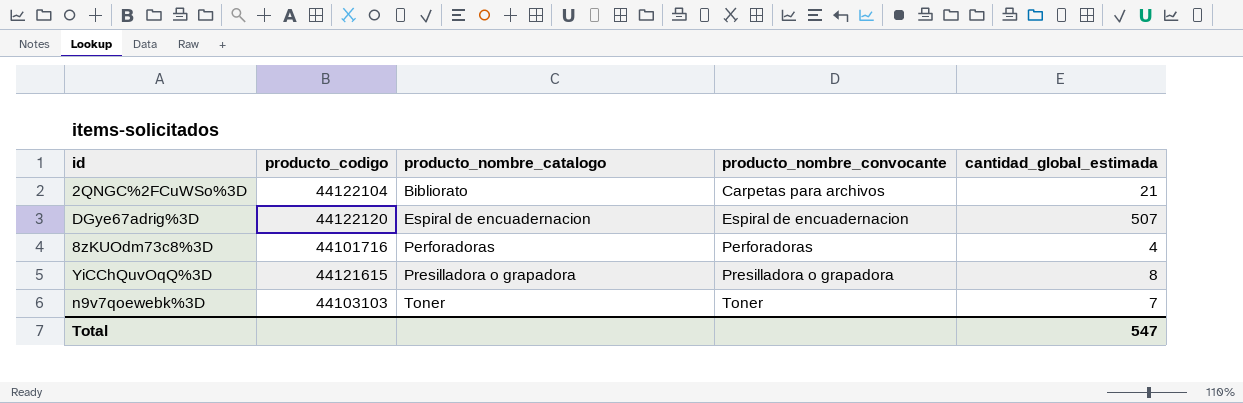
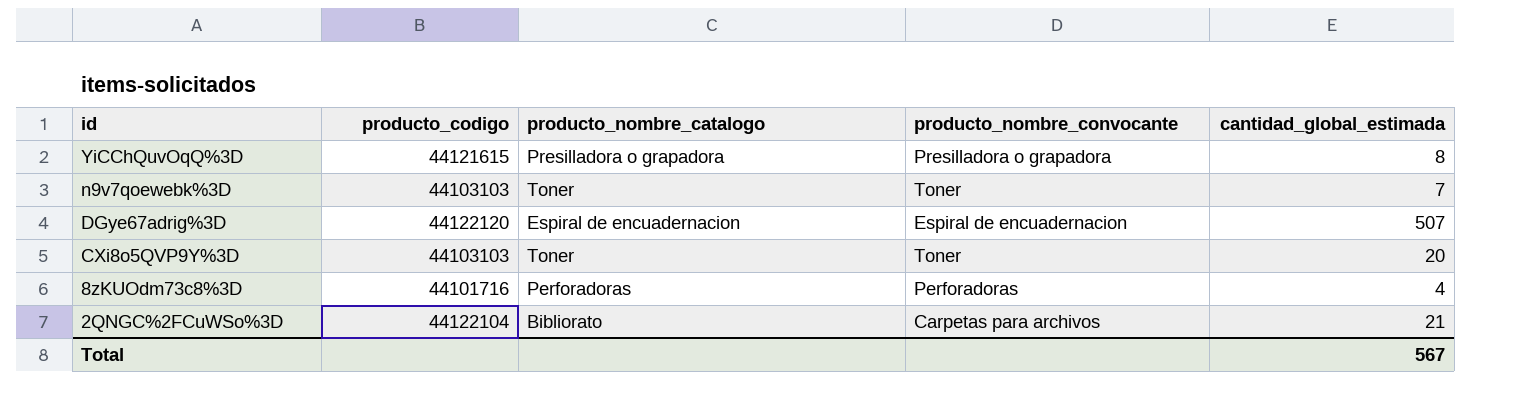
row order: producto_nombre_catalogo ascending -> id descending
row CXi8o5QVP9Y%3D: none -> 44103103 | Toner | Toner | 20
Total | cantidad_global_estimada: 547 -> 567

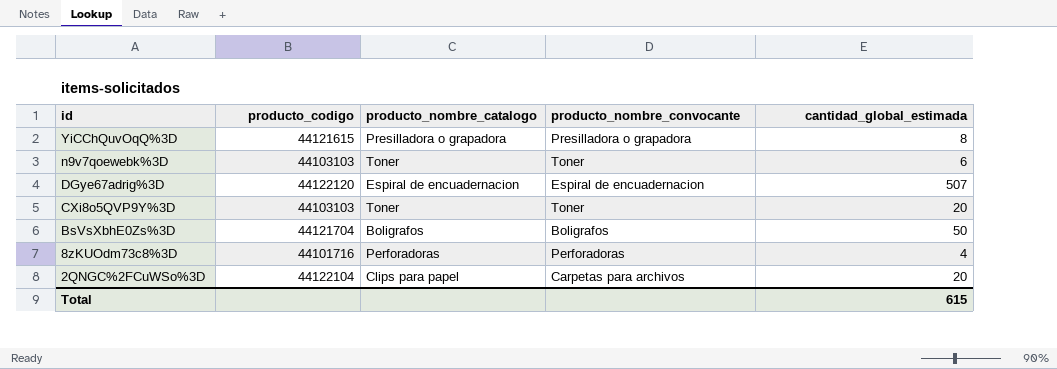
n9v7qoewebk%3D | cantidad_global_estimada: 7 -> 6
row BsVsXbhE0Zs%3D: none -> 44121704 | Boligrafos | Boligrafos | 50
2QNGC%2FCuWSo%3D | producto_nombre_catalogo: Bibliorato -> Clips para papel
2QNGC%2FCuWSo%3D | cantidad_global_estimada: 21 -> 20
Total | cantidad_global_estimada: 567 -> 615

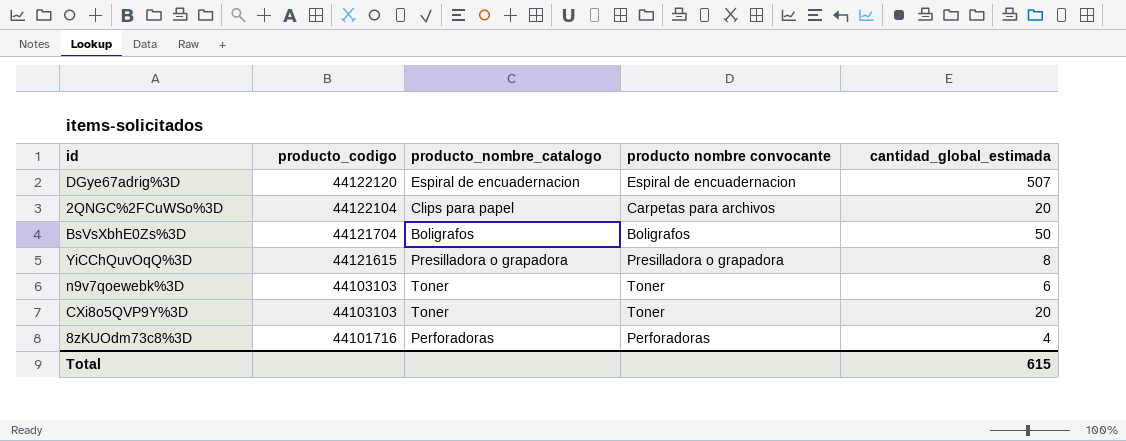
row order: id descending -> producto_codigo descending
column name: producto_nombre_convocante -> producto nombre convocante

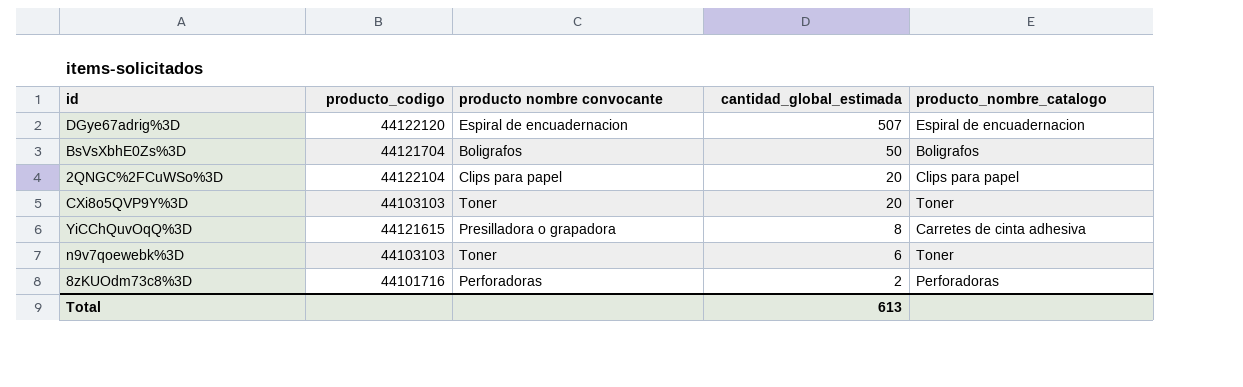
row order: producto_codigo descending -> cantidad_global_estimada descending
column producto_nombre_catalogo | position: 3 -> 5
2QNGC%2FCuWSo%3D | producto nombre convocante: Carpetas para archivos -> Clips para papel
YiCChQuvOqQ%3D | producto_nombre_catalogo: Presilladora o grapadora -> Carretes de cinta adhesiva
8zKUOdm73c8%3D | cantidad_global_estimada: 4 -> 2
Total | cantidad_global_estimada: 615 -> 613

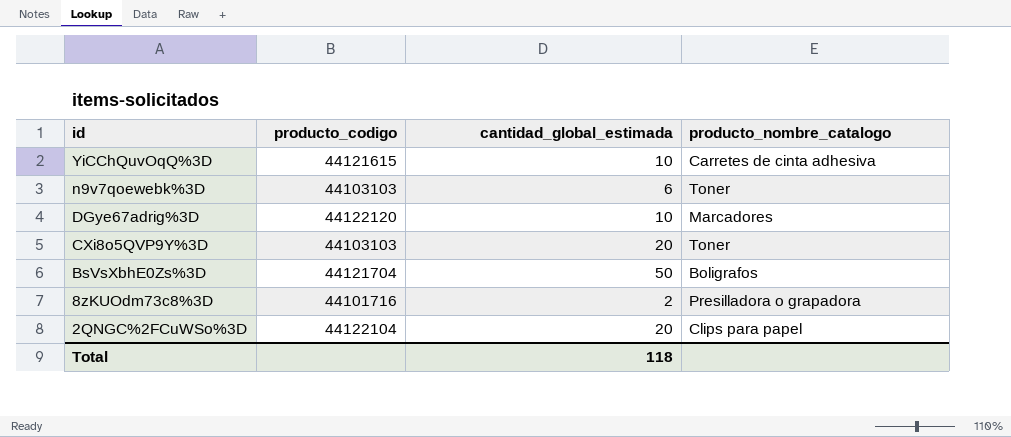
row order: cantidad_global_estimada descending -> id descending
column producto nombre convocante | position: 3 -> none
YiCChQuvOqQ%3D | cantidad_global_estimada: 8 -> 10
DGye67adrig%3D | cantidad_global_estimada: 507 -> 10
DGye67adrig%3D | producto_nombre_catalogo: Espiral de encuadernacion -> Marcadores
8zKUOdm73c8%3D | producto_nombre_catalogo: Perforadoras -> Presilladora o grapadora
Total | cantidad_global_estimada: 613 -> 118

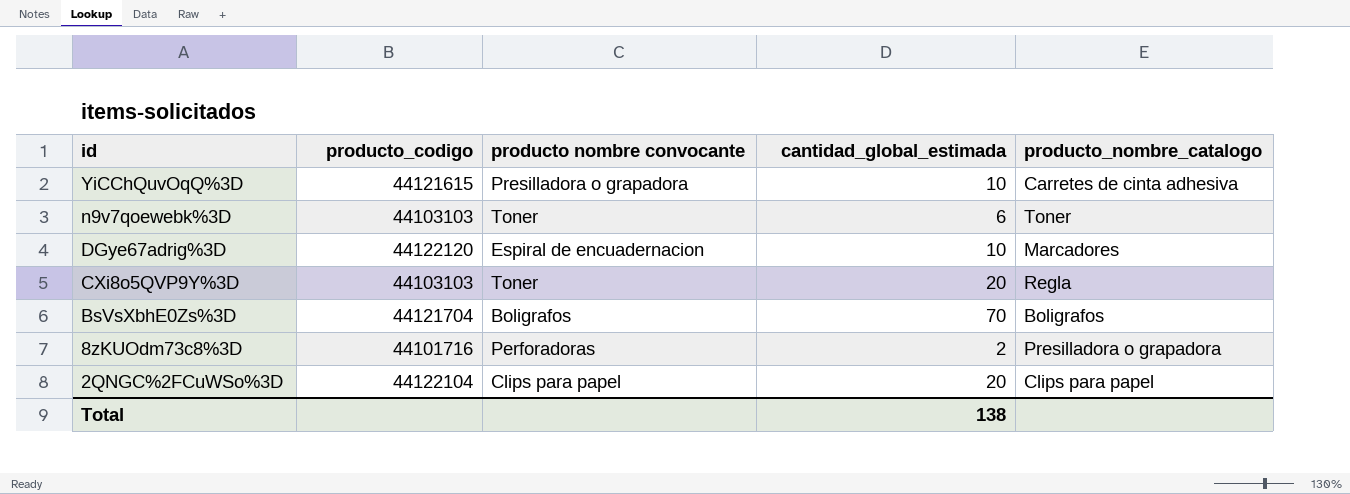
column producto nombre convocante | position: none -> 3
CXi8o5QVP9Y%3D | producto_nombre_catalogo: Toner -> Regla
BsVsXbhE0Zs%3D | cantidad_global_estimada: 50 -> 70
Total | cantidad_global_estimada: 118 -> 138

